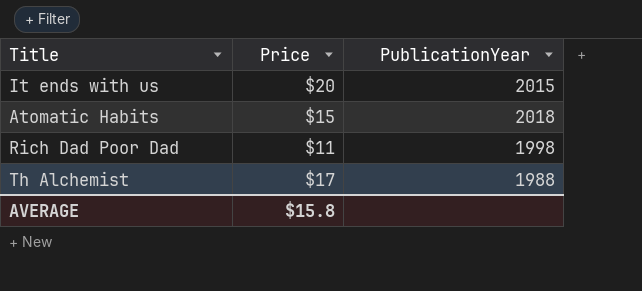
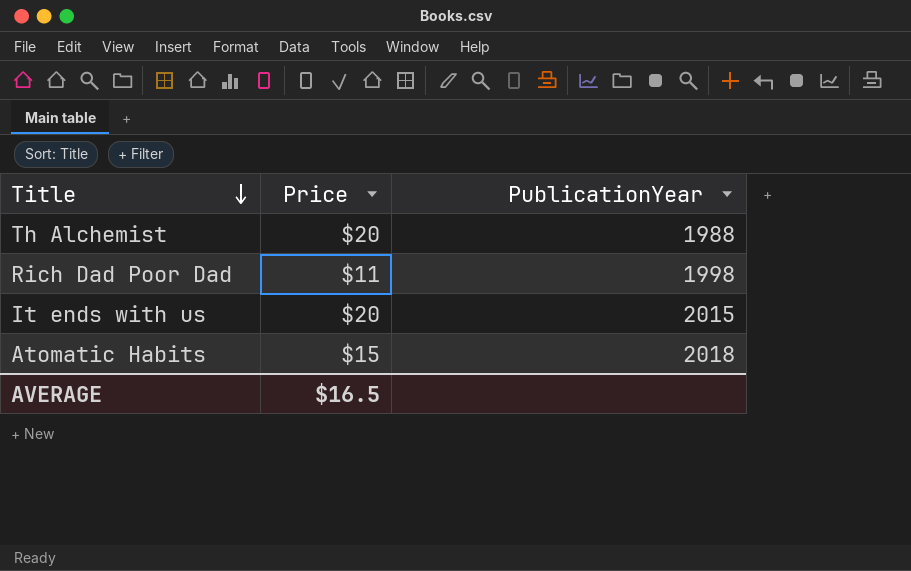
row order: none -> Title descending
Th Alchemist | Price: $17 -> $20
AVERAGE | Price: $15.8 -> $16.5

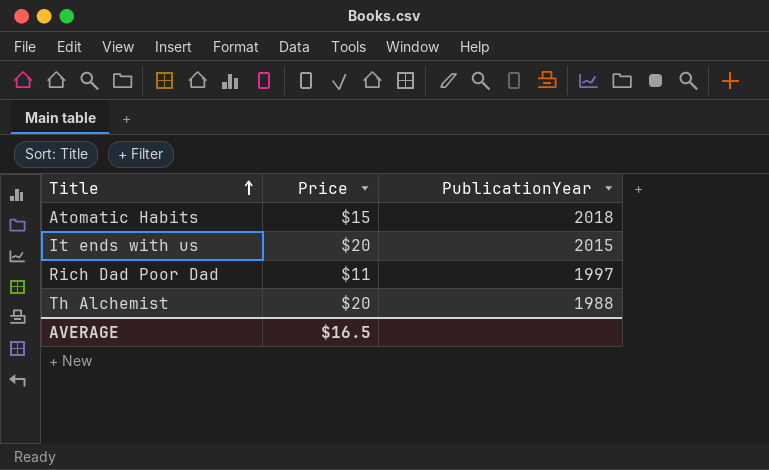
row order: Title descending -> Title ascending
Rich Dad Poor Dad | PublicationYear: 1998 -> 1997

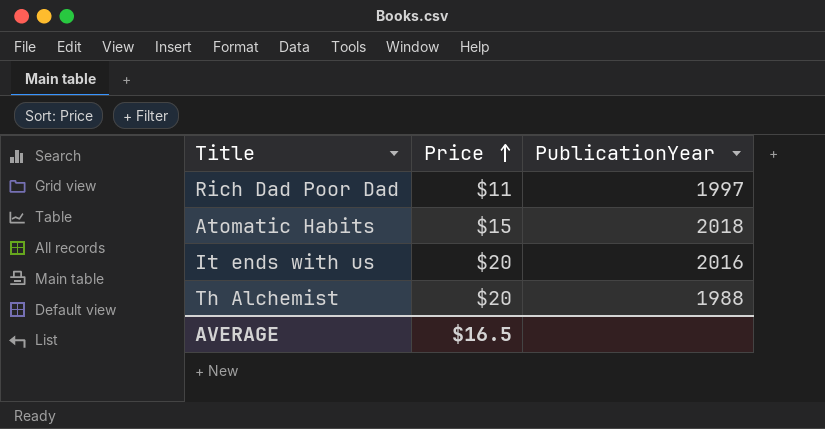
row order: Title ascending -> Price ascending
It ends with us | PublicationYear: 2015 -> 2016

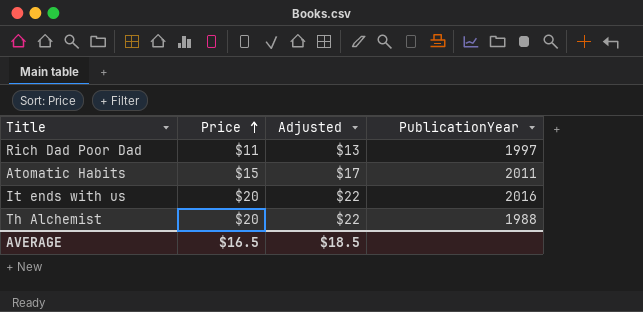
column Adjusted | formula: none -> [Price] + 2
Atomatic Habits | PublicationYear: 2018 -> 2011

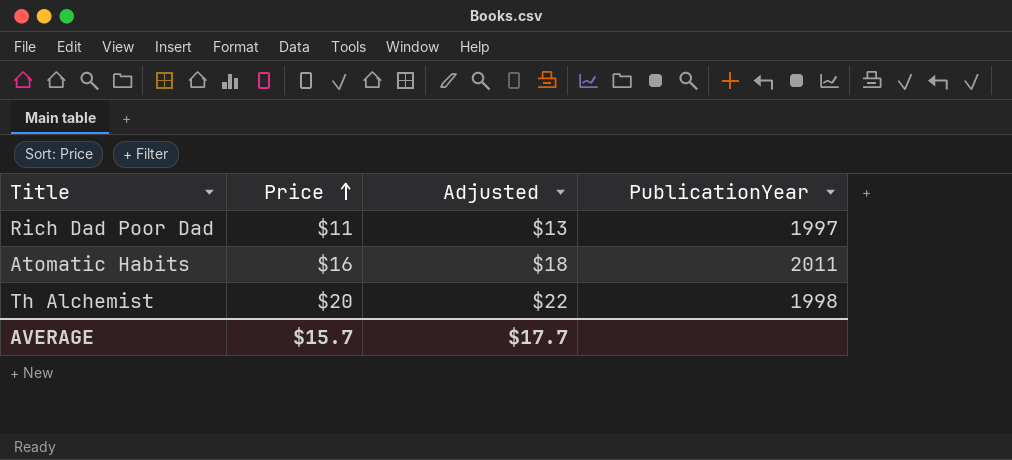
row It ends with us: $20 | $22 | 2016 -> none
Atomatic Habits | Price: $15 -> $16
Atomatic Habits | Adjusted: $17 -> $18
Th Alchemist | PublicationYear: 1988 -> 1998
AVERAGE | Price: $16.5 -> $15.7
AVERAGE | Adjusted: $18.5 -> $17.7

